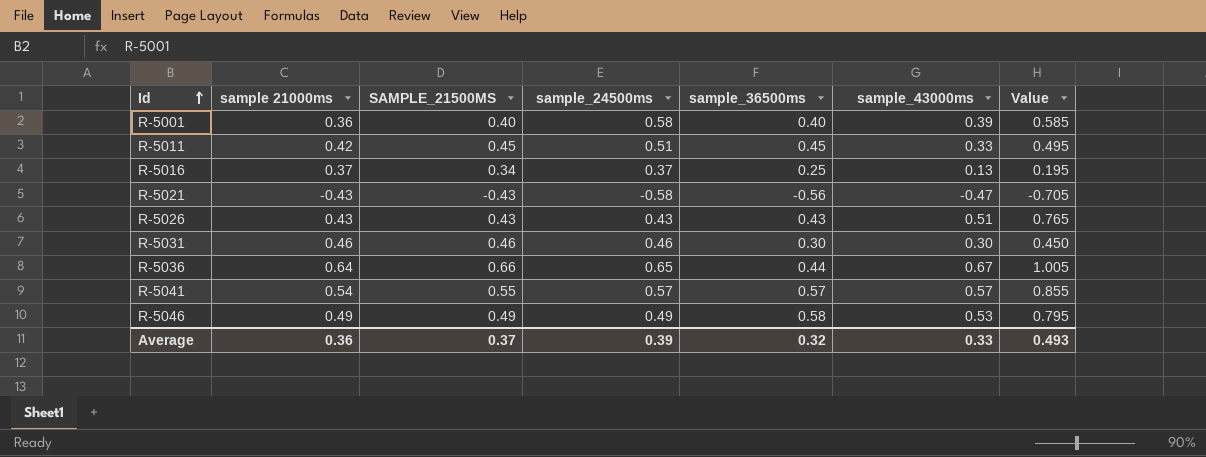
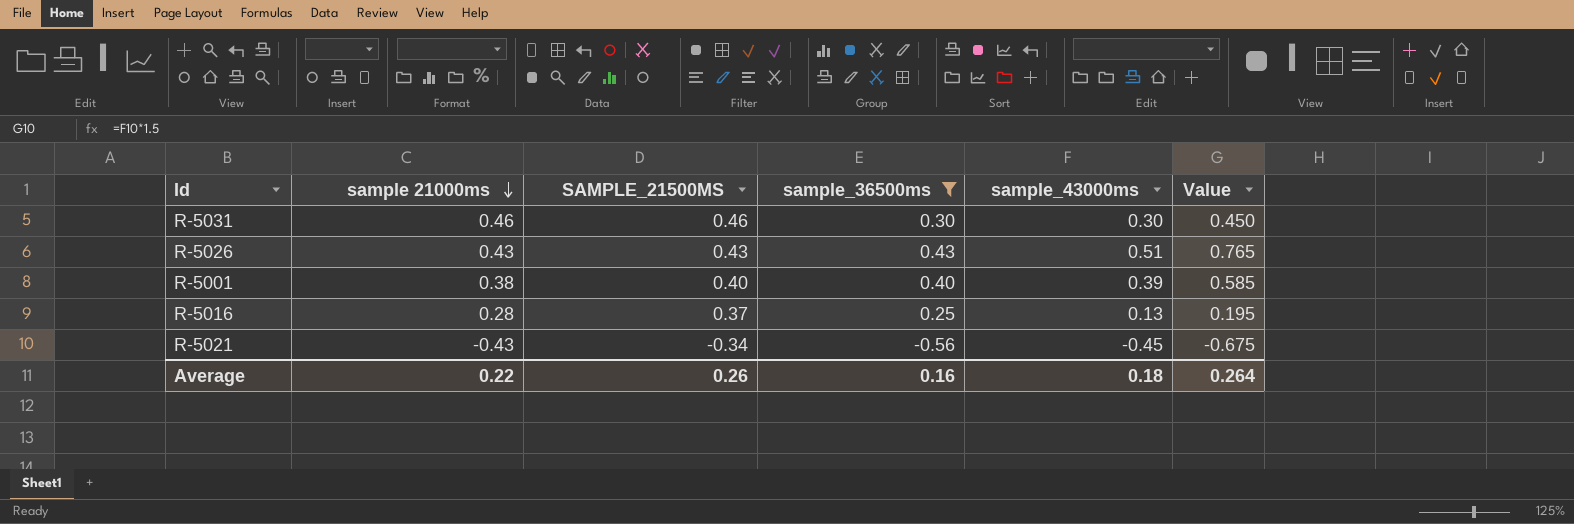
filter: none -> sample_36500ms <= 0.43
row order: Id ascending -> sample 21000ms descending
column sample_24500ms | position: 4 -> none
R-5001 | sample 21000ms: 0.36 -> 0.38
R-5016 | sample 21000ms: 0.37 -> 0.28
R-5016 | SAMPLE_21500MS: 0.34 -> 0.37
R-5021 | SAMPLE_21500MS: -0.43 -> -0.34
R-5021 | sample_43000ms: -0.47 -> -0.45
R-5021 | Value: -0.705 -> -0.675
Average | sample 21000ms: 0.36 -> 0.22
Average | SAMPLE_21500MS: 0.37 -> 0.26
Average | sample_36500ms: 0.32 -> 0.16
Average | sample_43000ms: 0.33 -> 0.18
Average | Value: 0.493 -> 0.264

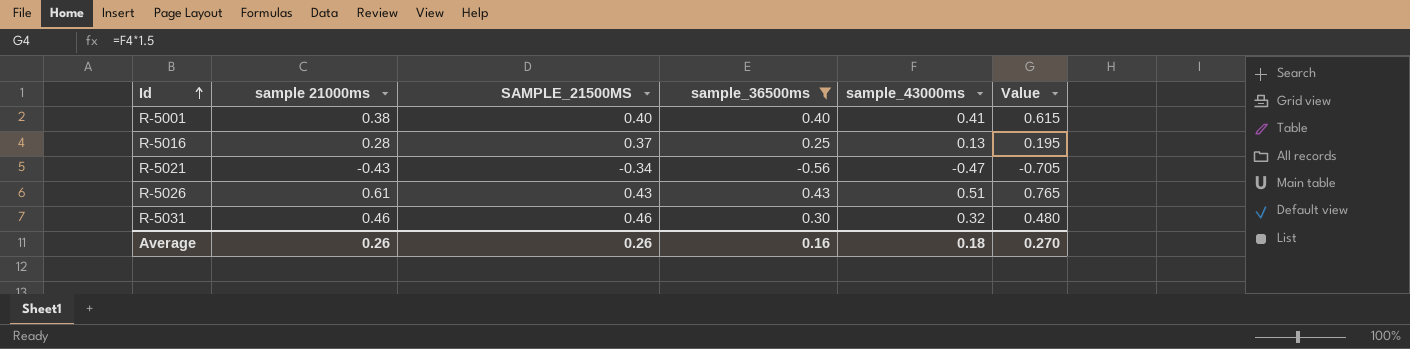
row order: sample 21000ms descending -> Id ascending
R-5001 | sample_43000ms: 0.39 -> 0.41
R-5001 | Value: 0.585 -> 0.615
R-5021 | sample_43000ms: -0.45 -> -0.47
R-5021 | Value: -0.675 -> -0.705
R-5026 | sample 21000ms: 0.43 -> 0.61
R-5031 | sample_43000ms: 0.30 -> 0.32
R-5031 | Value: 0.450 -> 0.480
Average | sample 21000ms: 0.22 -> 0.26
Average | Value: 0.264 -> 0.270

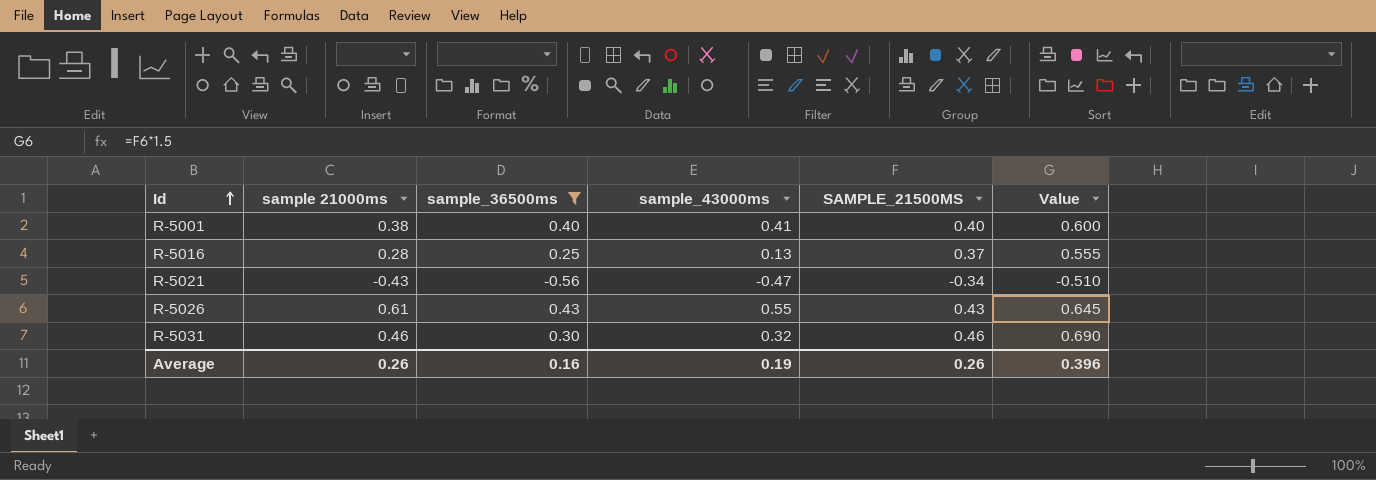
column SAMPLE_21500MS | position: 3 -> 5
column Value | formula: [sample_43000ms] * 1.5 -> [SAMPLE_21500MS] * 1.5
R-5026 | sample_43000ms: 0.51 -> 0.55
Average | sample_43000ms: 0.18 -> 0.19
Average | Value: 0.270 -> 0.396

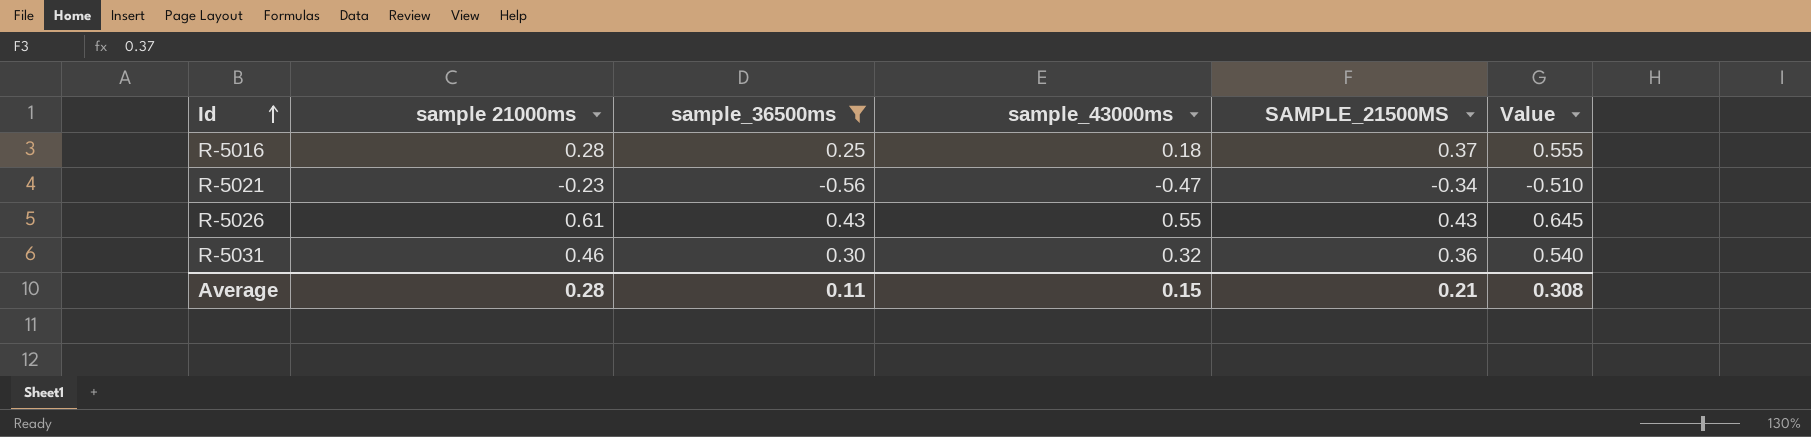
row R-5001: 0.38 | 0.40 | 0.41 | 0.40 | 0.600 -> none
R-5016 | sample_43000ms: 0.13 -> 0.18
R-5021 | sample 21000ms: -0.43 -> -0.23
R-5031 | SAMPLE_21500MS: 0.46 -> 0.36
R-5031 | Value: 0.690 -> 0.540
Average | sample 21000ms: 0.26 -> 0.28
Average | sample_36500ms: 0.16 -> 0.11
Average | sample_43000ms: 0.19 -> 0.15
Average | SAMPLE_21500MS: 0.26 -> 0.21
Average | Value: 0.396 -> 0.308

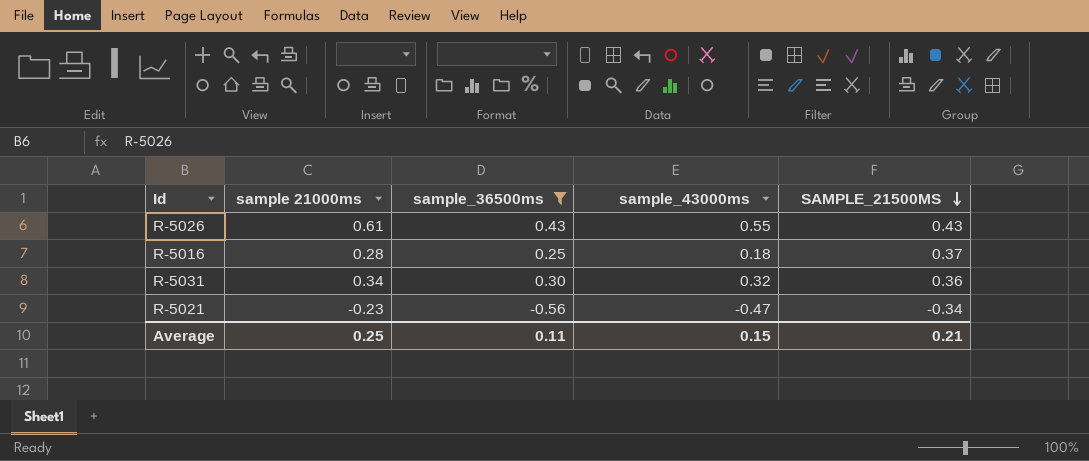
row order: Id ascending -> SAMPLE_21500MS descending
column Value | formula: [SAMPLE_21500MS] * 1.5 -> none
R-5031 | sample 21000ms: 0.46 -> 0.34
Average | sample 21000ms: 0.28 -> 0.25

